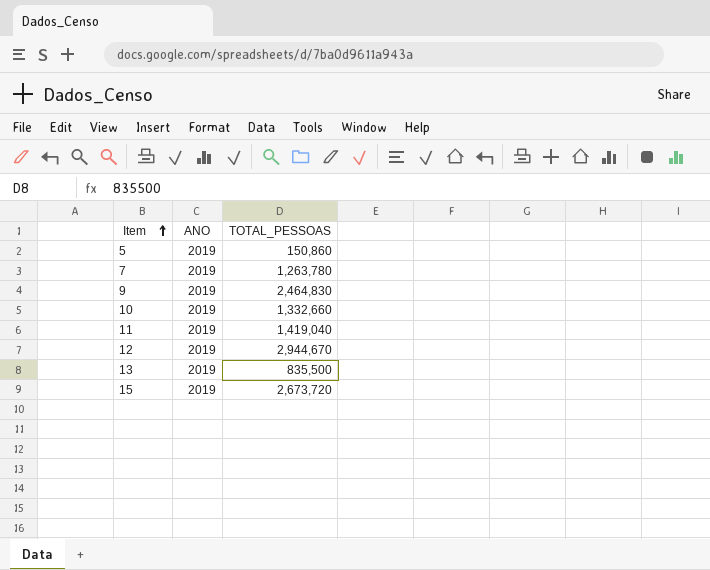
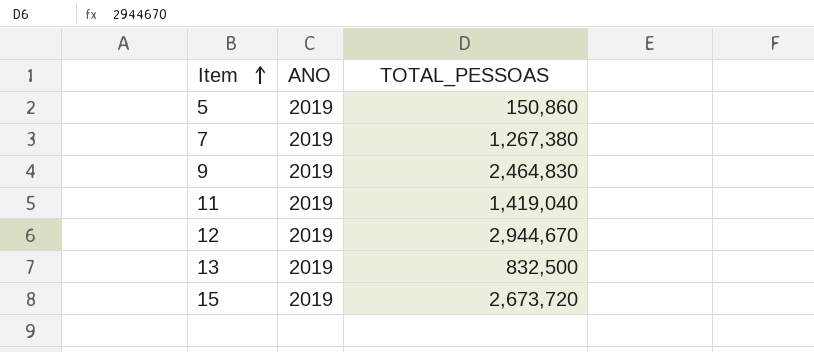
row 10: 2019 | 1,332,660 -> none
7 | TOTAL_PESSOAS: 1,263,780 -> 1,267,380
13 | TOTAL_PESSOAS: 835,500 -> 832,500

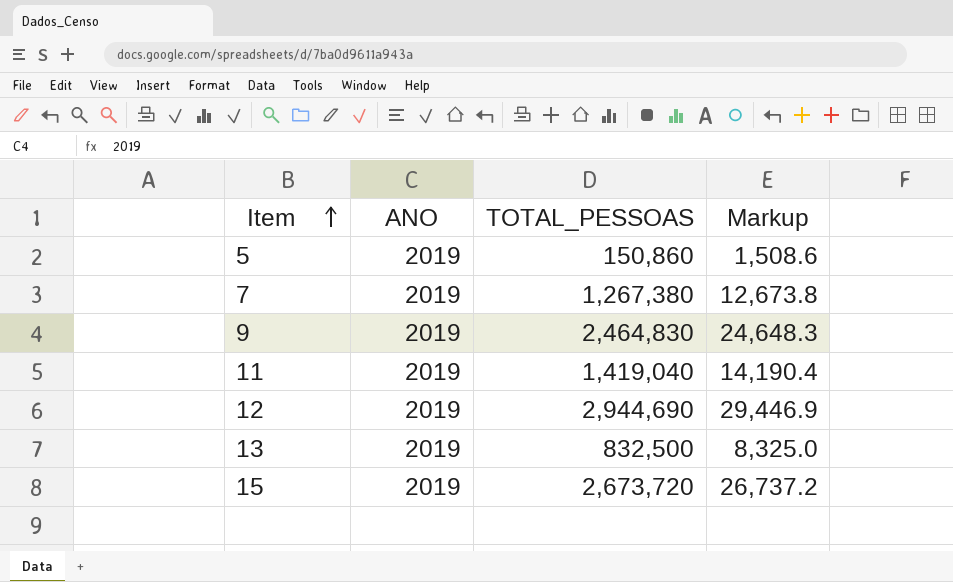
column Markup | formula: none -> [TOTAL_PESSOAS] * 0.01
12 | TOTAL_PESSOAS: 2,944,670 -> 2,944,690

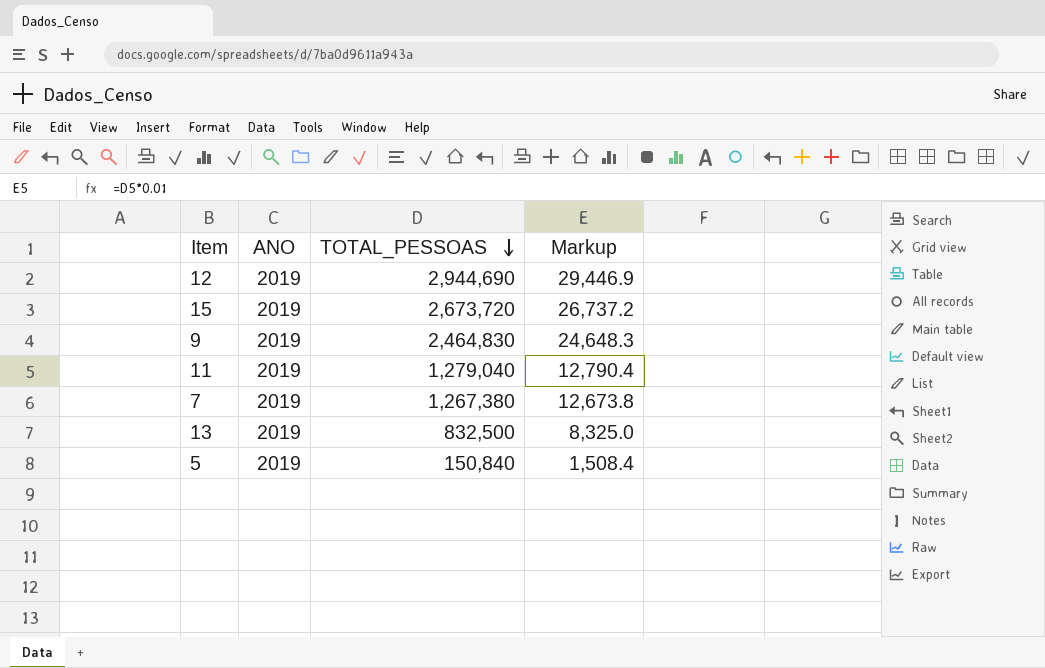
row order: Item ascending -> TOTAL_PESSOAS descending
11 | TOTAL_PESSOAS: 1,419,040 -> 1,279,040
11 | Markup: 14,190.4 -> 12,790.4
5 | TOTAL_PESSOAS: 150,860 -> 150,840
5 | Markup: 1,508.6 -> 1,508.4

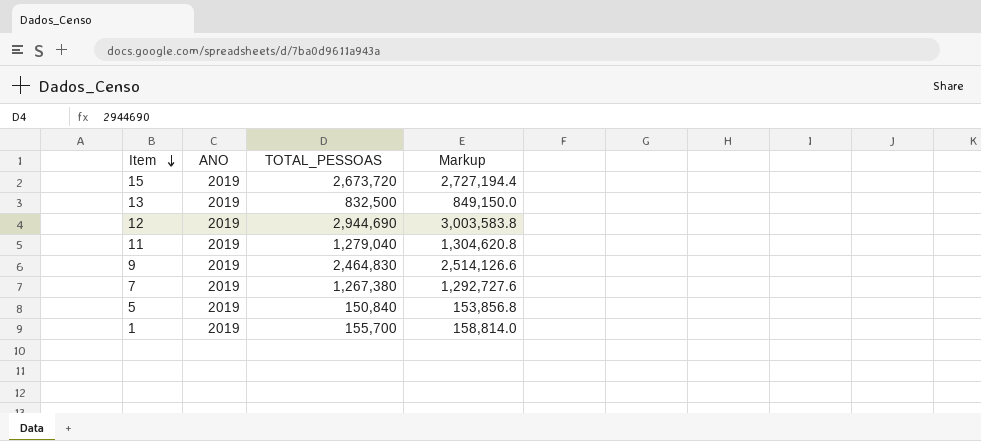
row order: TOTAL_PESSOAS descending -> Item descending
column Markup | formula: [TOTAL_PESSOAS] * 0.01 -> [TOTAL_PESSOAS] * 1.02
row 1: none -> 2019 | 155,700 | 158,814.0

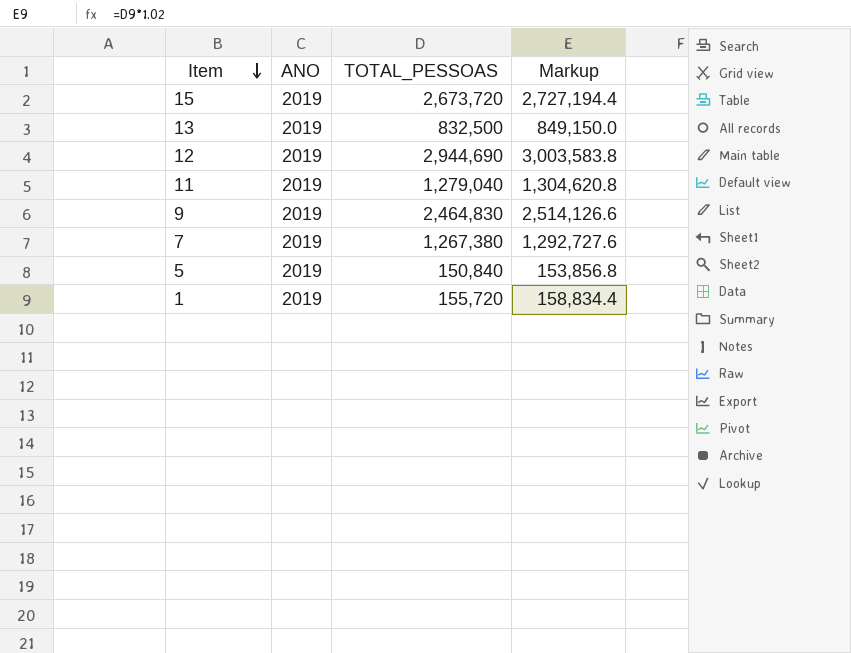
1 | TOTAL_PESSOAS: 155,700 -> 155,720
1 | Markup: 158,814.0 -> 158,834.4

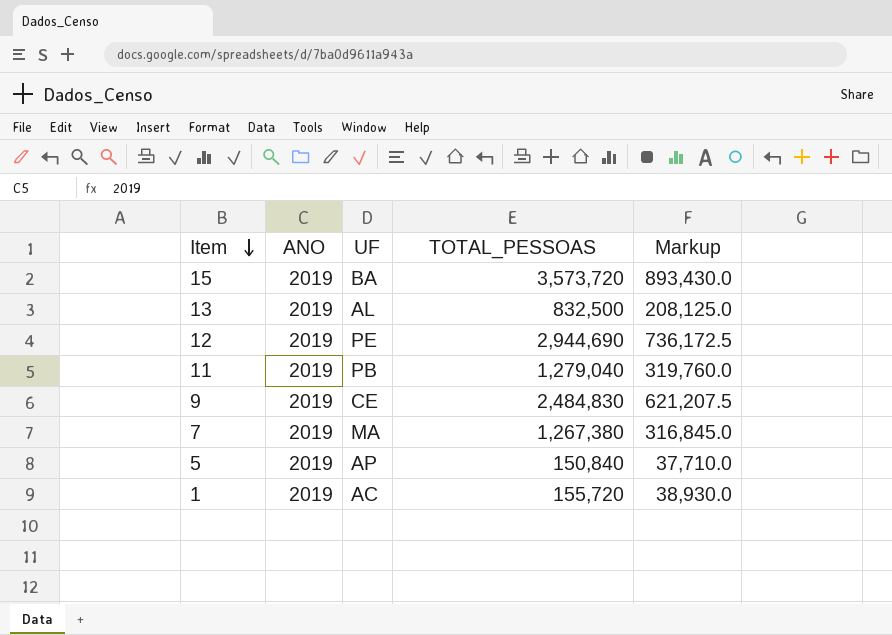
column UF | position: none -> 3
column Markup | formula: [TOTAL_PESSOAS] * 1.02 -> [TOTAL_PESSOAS] * 0.25
15 | TOTAL_PESSOAS: 2,673,720 -> 3,573,720
9 | TOTAL_PESSOAS: 2,464,830 -> 2,484,830

